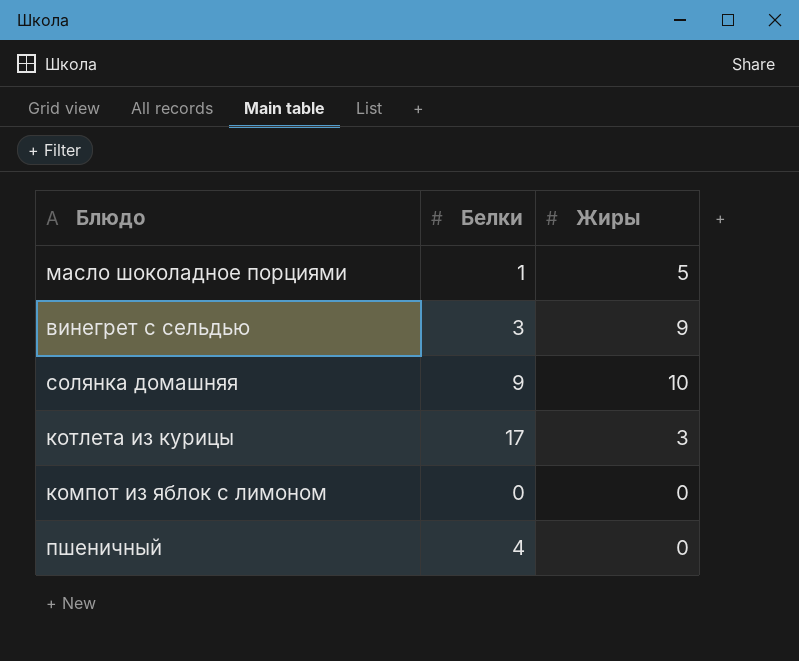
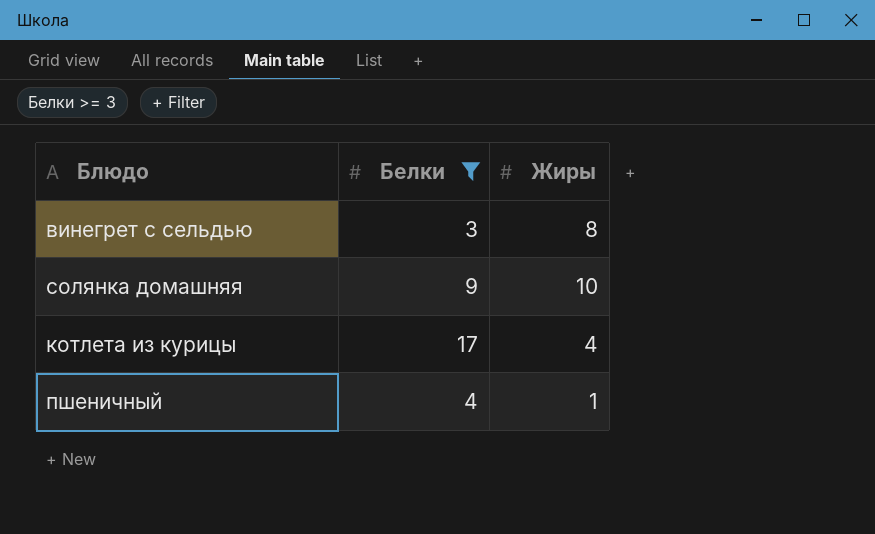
filter: none -> Белки >= 3
винегрет с сельдью | Жиры: 9 -> 8
котлета из курицы | Жиры: 3 -> 4
пшеничный | Жиры: 0 -> 1

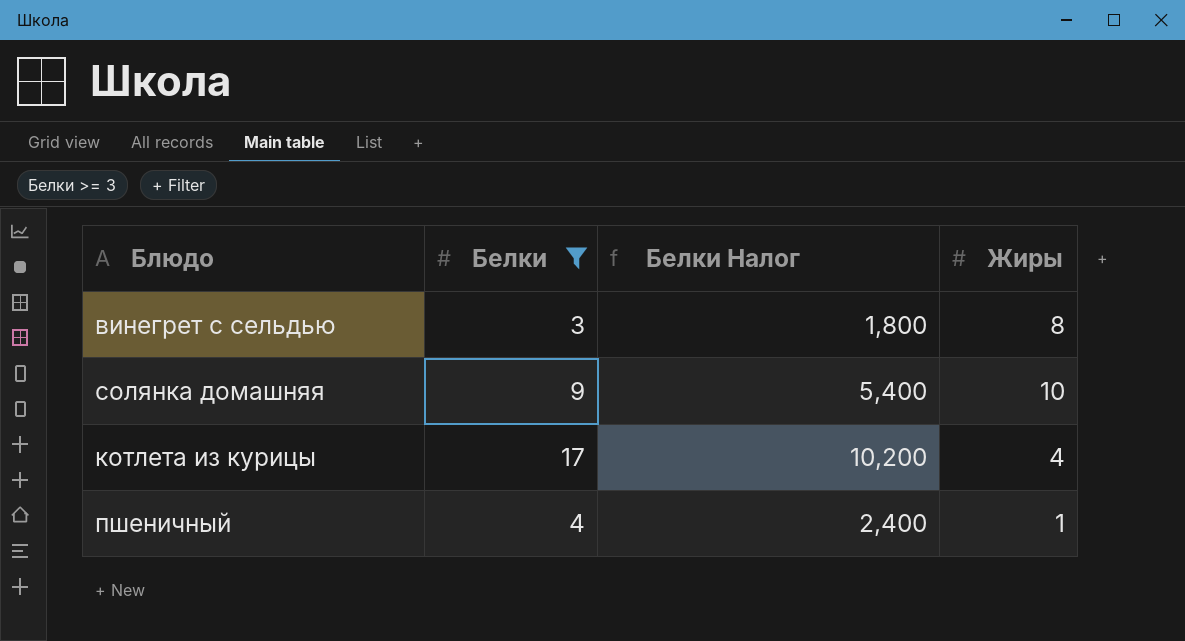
column Белки Налог | formula: none -> [Белки] * 0,6

